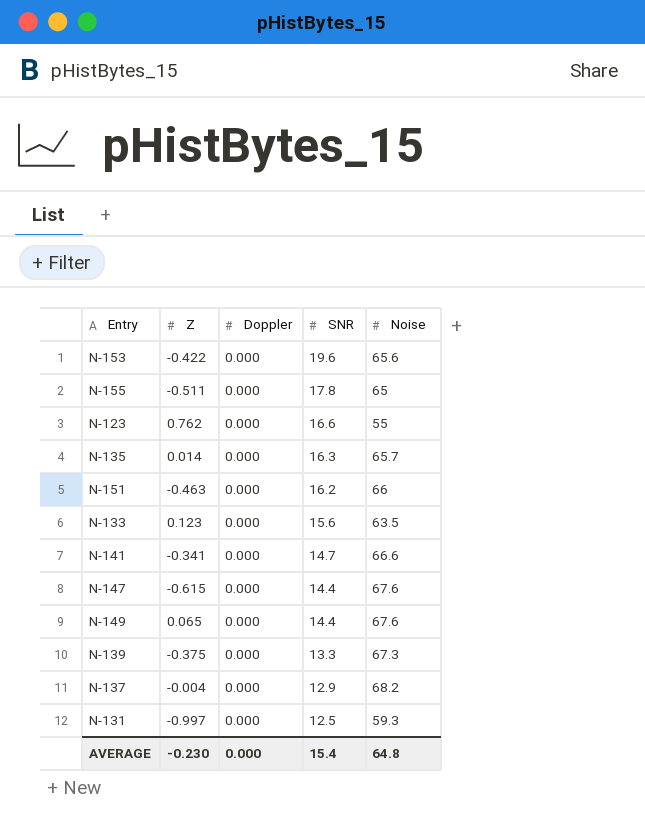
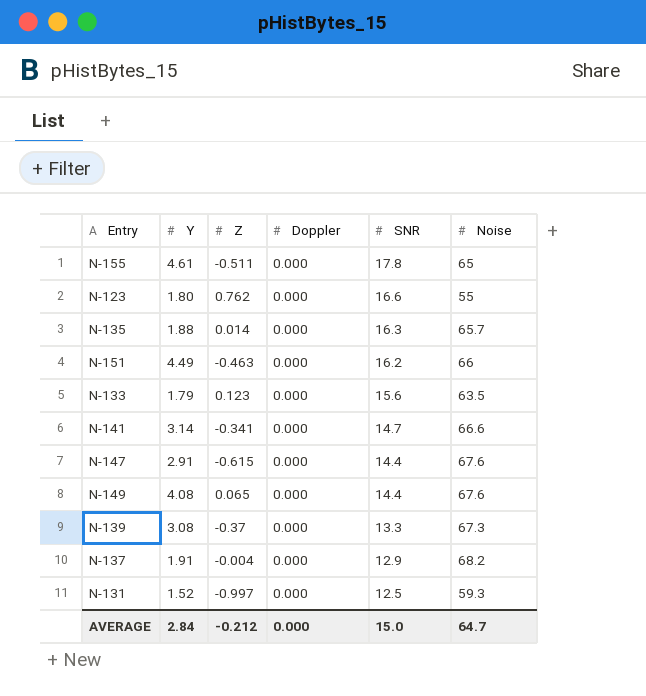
column Y | position: none -> 2
row N-153: -0.422 | 0.000 | 19.6 | 65.6 -> none
N-139 | Z: -0.375 -> -0.37
AVERAGE | Z: -0.230 -> -0.212
AVERAGE | SNR: 15.4 -> 15.0
AVERAGE | Noise: 64.8 -> 64.7

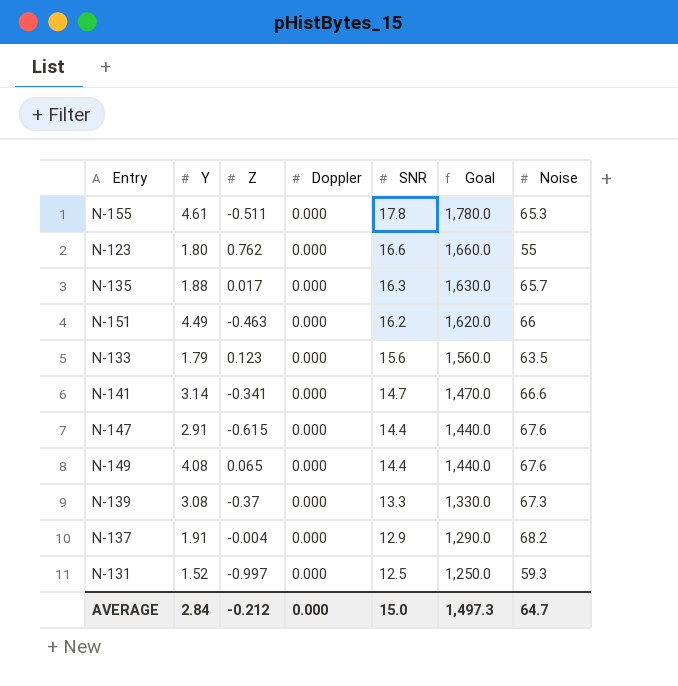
column Goal | formula: none -> [SNR] * 100
N-155 | Noise: 65 -> 65.3
N-135 | Z: 0.014 -> 0.017

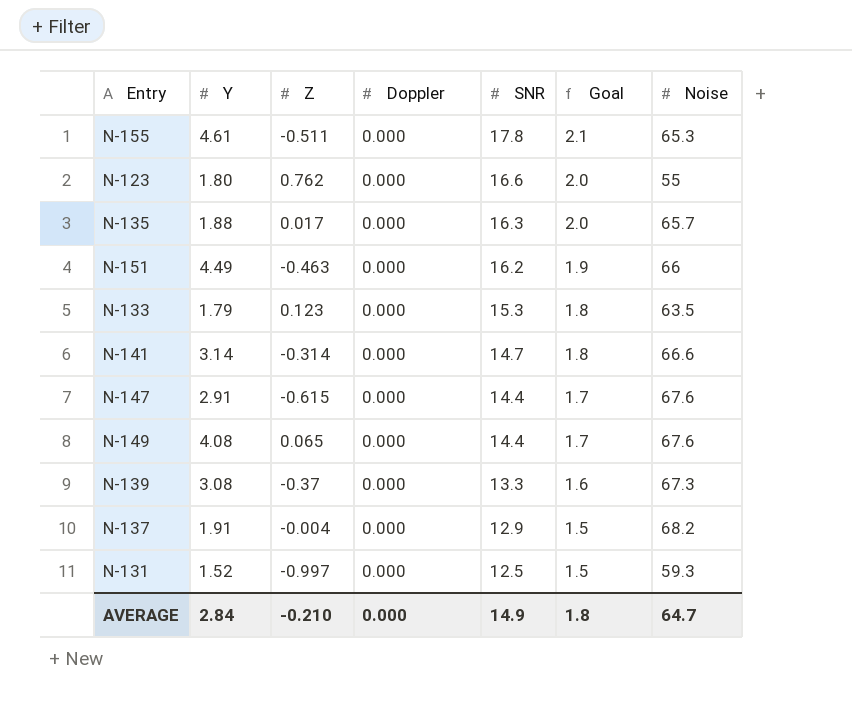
column Goal | formula: [SNR] * 100 -> [SNR] * 0.12
N-133 | SNR: 15.6 -> 15.3
N-141 | Z: -0.341 -> -0.314
AVERAGE | Z: -0.212 -> -0.210
AVERAGE | SNR: 15.0 -> 14.9
AVERAGE | Goal: 1,497.3 -> 1.8

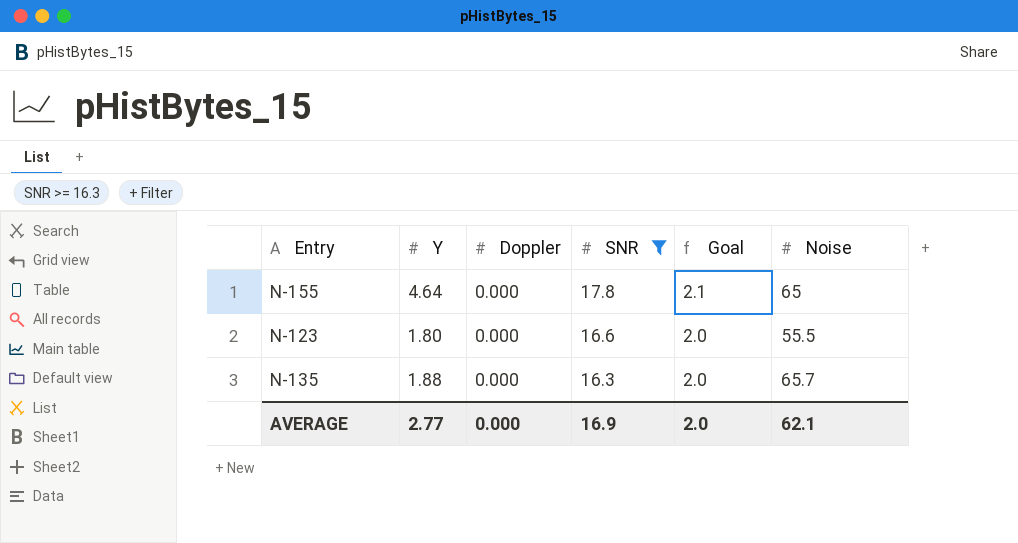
filter: none -> SNR >= 16.3
column Z | position: 3 -> none
N-155 | Y: 4.61 -> 4.64
N-155 | Noise: 65.3 -> 65
N-123 | Noise: 55 -> 55.5
AVERAGE | Y: 2.84 -> 2.77
AVERAGE | SNR: 14.9 -> 16.9
AVERAGE | Goal: 1.8 -> 2.0
AVERAGE | Noise: 64.7 -> 62.1

